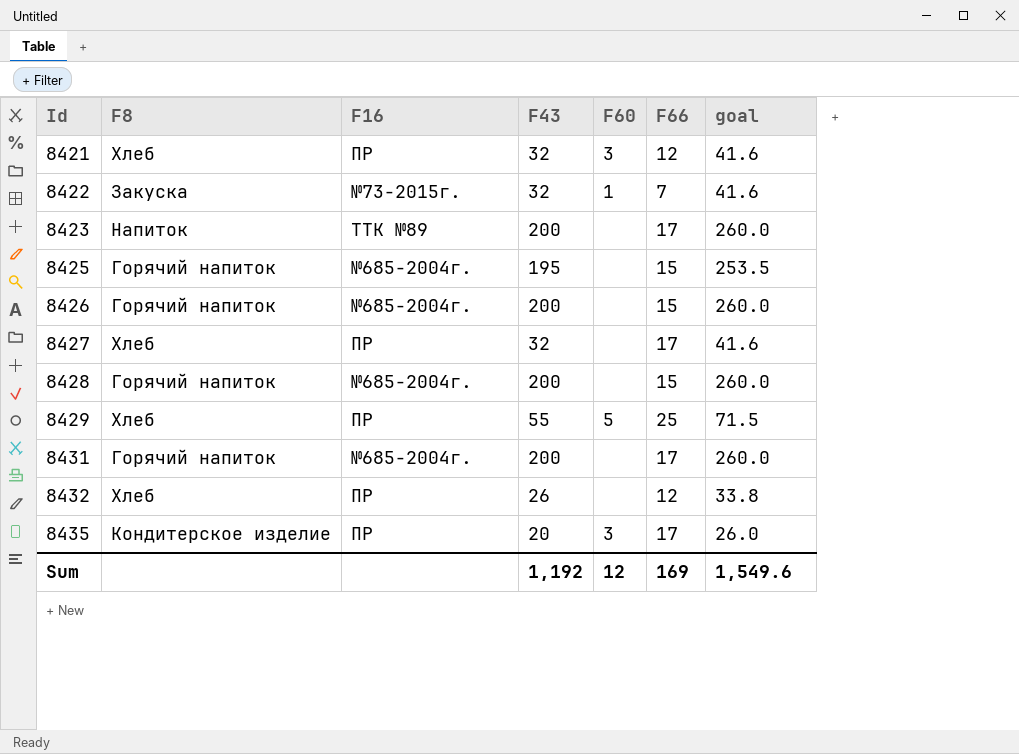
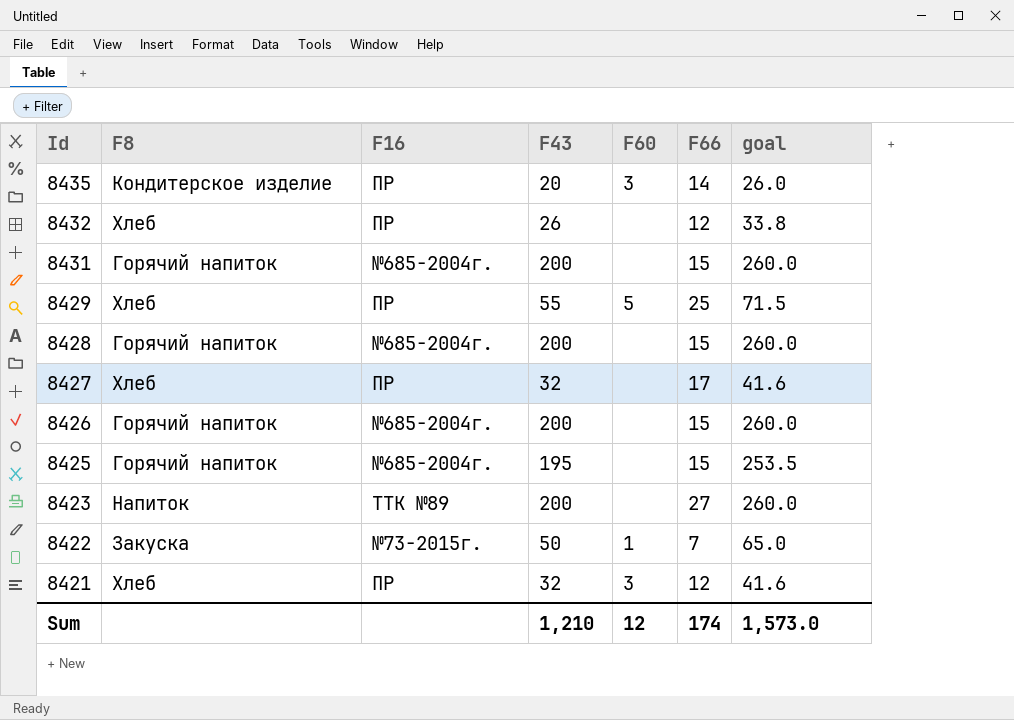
row order: Id ascending -> Id descending
8435 | F66: 17 -> 14
8431 | F66: 17 -> 15
8423 | F66: 17 -> 27
8422 | F43: 32 -> 50
8422 | goal: 41.6 -> 65.0
Sum | F43: 1,192 -> 1,210
Sum | F66: 169 -> 174
Sum | goal: 1,549.6 -> 1,573.0

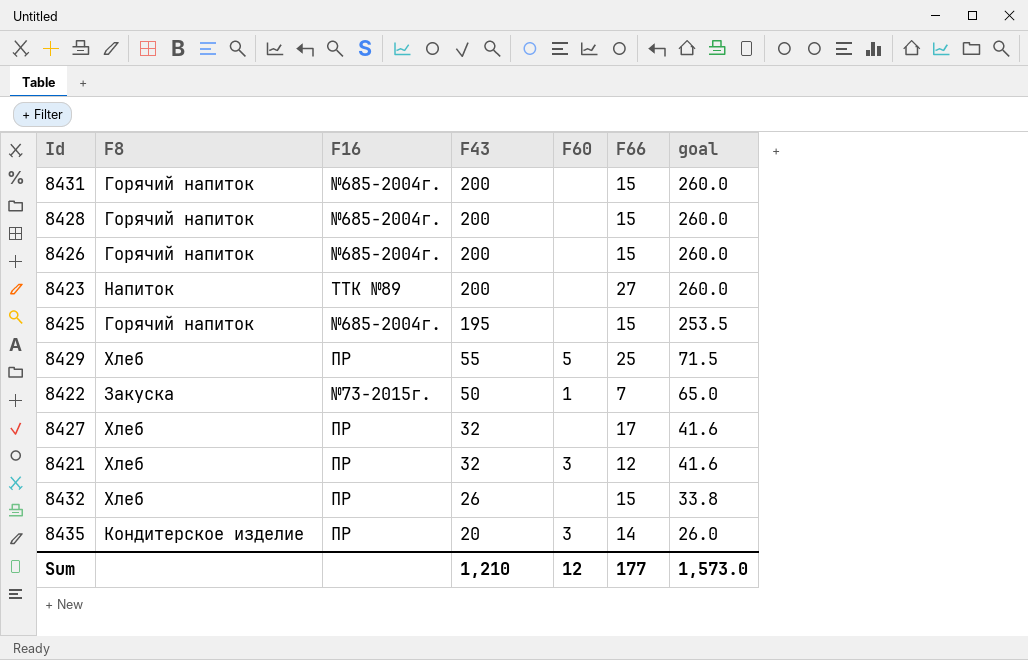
row order: Id descending -> F43 descending
8432 | F66: 12 -> 15
Sum | F66: 174 -> 177

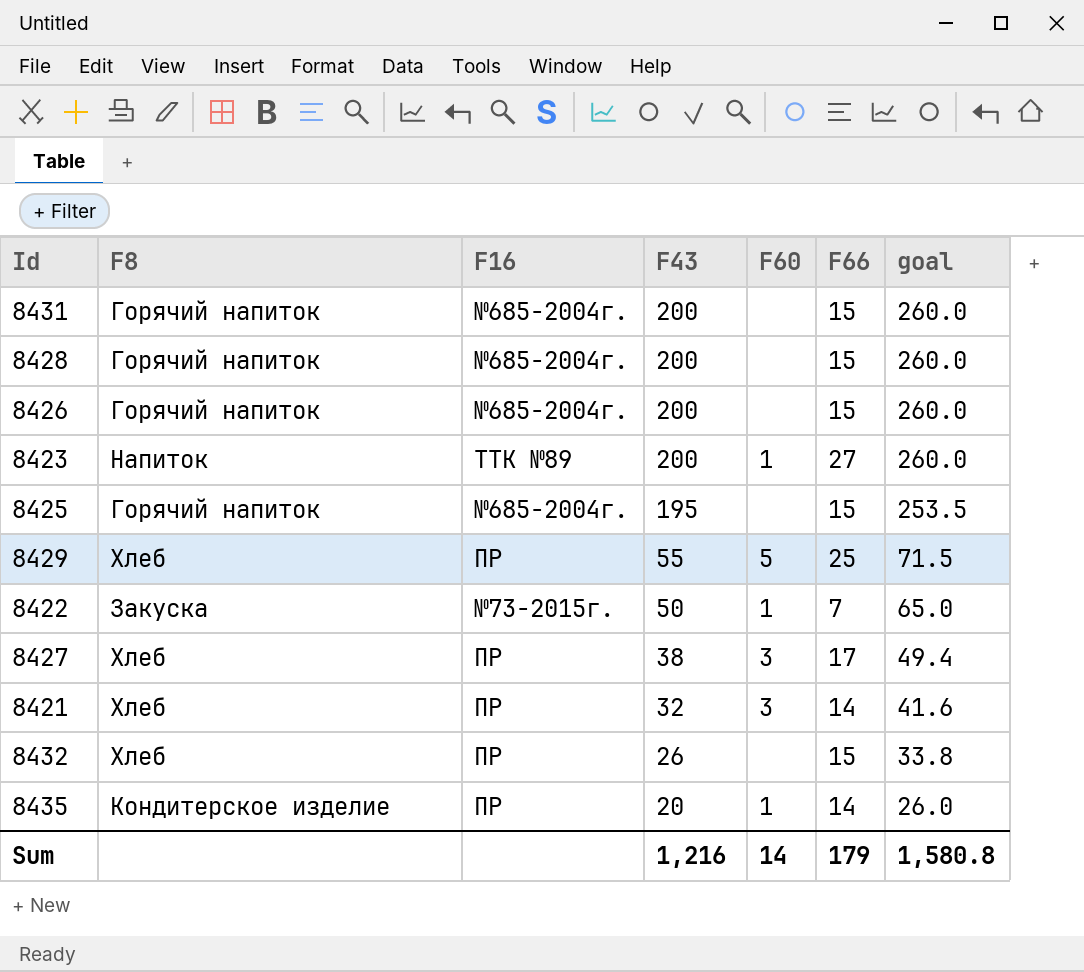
8423 | F60: none -> 1
8427 | F43: 32 -> 38
8427 | F60: none -> 3
8427 | goal: 41.6 -> 49.4
8421 | F66: 12 -> 14
8435 | F60: 3 -> 1
Sum | F43: 1,210 -> 1,216
Sum | F60: 12 -> 14
Sum | F66: 177 -> 179
Sum | goal: 1,573.0 -> 1,580.8

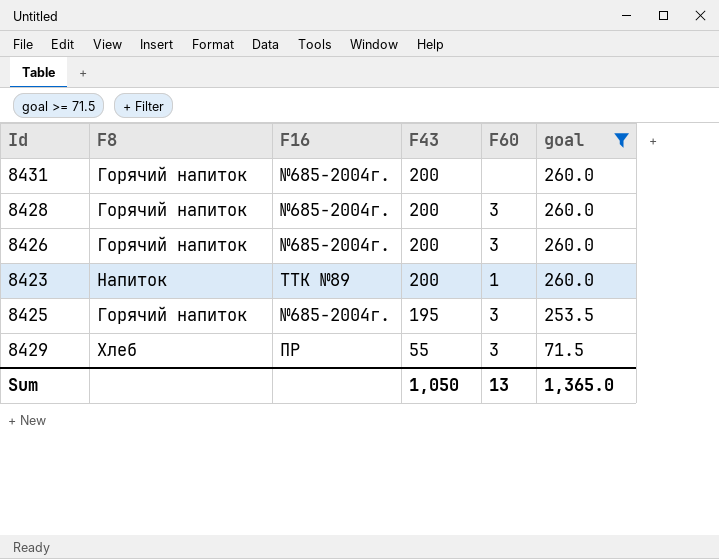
filter: none -> goal >= 71.5
column F66 | position: 6 -> none
8428 | F60: none -> 3
8426 | F60: none -> 3
8425 | F60: none -> 3
8429 | F60: 5 -> 3
Sum | F43: 1,216 -> 1,050
Sum | F60: 14 -> 13
Sum | goal: 1,580.8 -> 1,365.0

